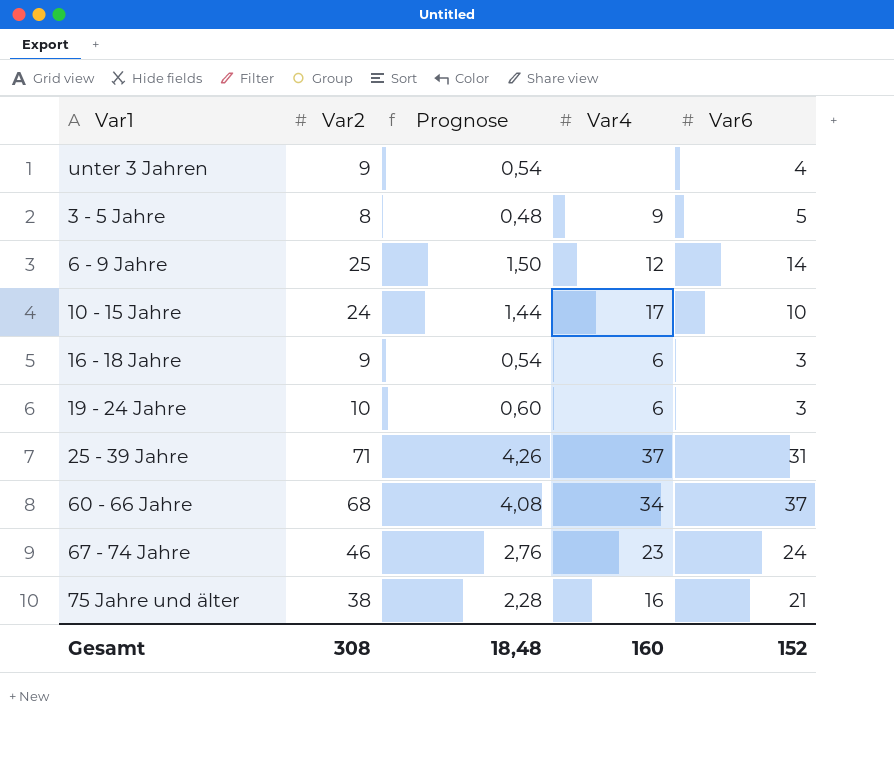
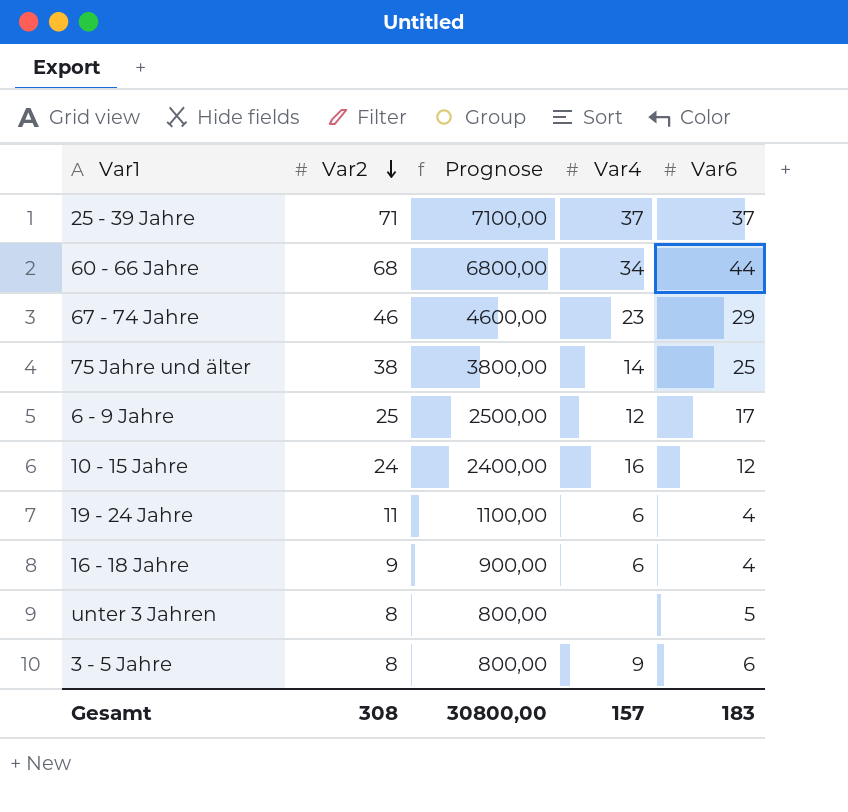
row order: none -> Var2 descending
column Prognose | formula: [Var2] * 0,06 -> [Var2] * 100
25 - 39 Jahre | Var6: 31 -> 37
60 - 66 Jahre | Var6: 37 -> 44
67 - 74 Jahre | Var6: 24 -> 29
75 Jahre und älter | Var4: 16 -> 14
75 Jahre und älter | Var6: 21 -> 25
6 - 9 Jahre | Var6: 14 -> 17
10 - 15 Jahre | Var4: 17 -> 16
10 - 15 Jahre | Var6: 10 -> 12
19 - 24 Jahre | Var2: 10 -> 11
19 - 24 Jahre | Var6: 3 -> 4
16 - 18 Jahre | Var6: 3 -> 4
unter 3 Jahren | Var2: 9 -> 8
unter 3 Jahren | Var6: 4 -> 5
3 - 5 Jahre | Var6: 5 -> 6
Gesamt | Prognose: 18,48 -> 30800,00
Gesamt | Var4: 160 -> 157
Gesamt | Var6: 152 -> 183

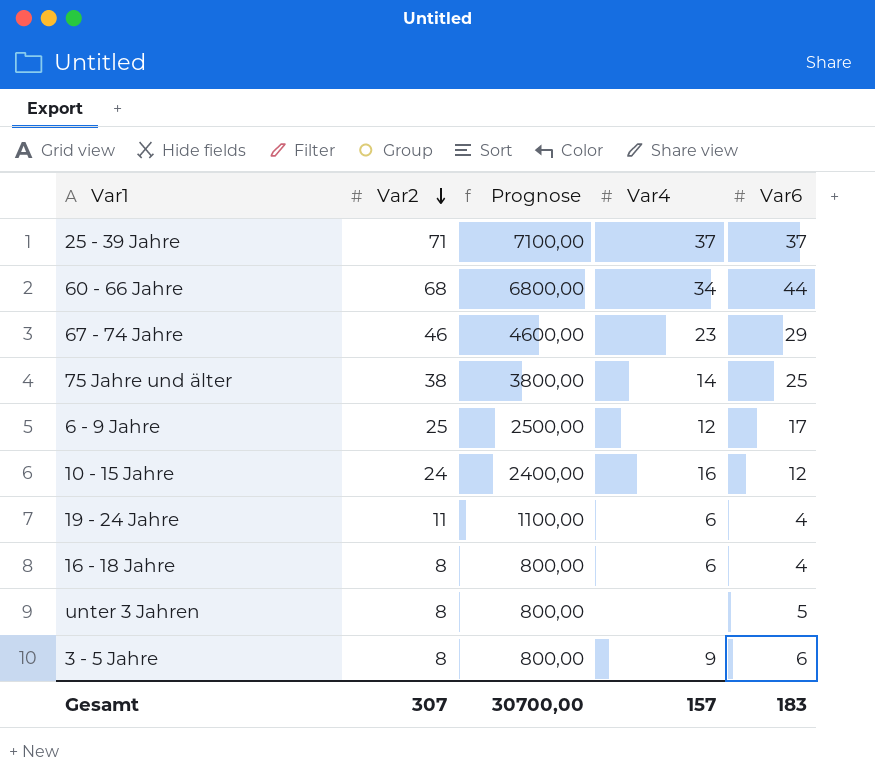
16 - 18 Jahre | Var2: 9 -> 8
16 - 18 Jahre | Prognose: 900,00 -> 800,00
Gesamt | Var2: 308 -> 307
Gesamt | Prognose: 30800,00 -> 30700,00

